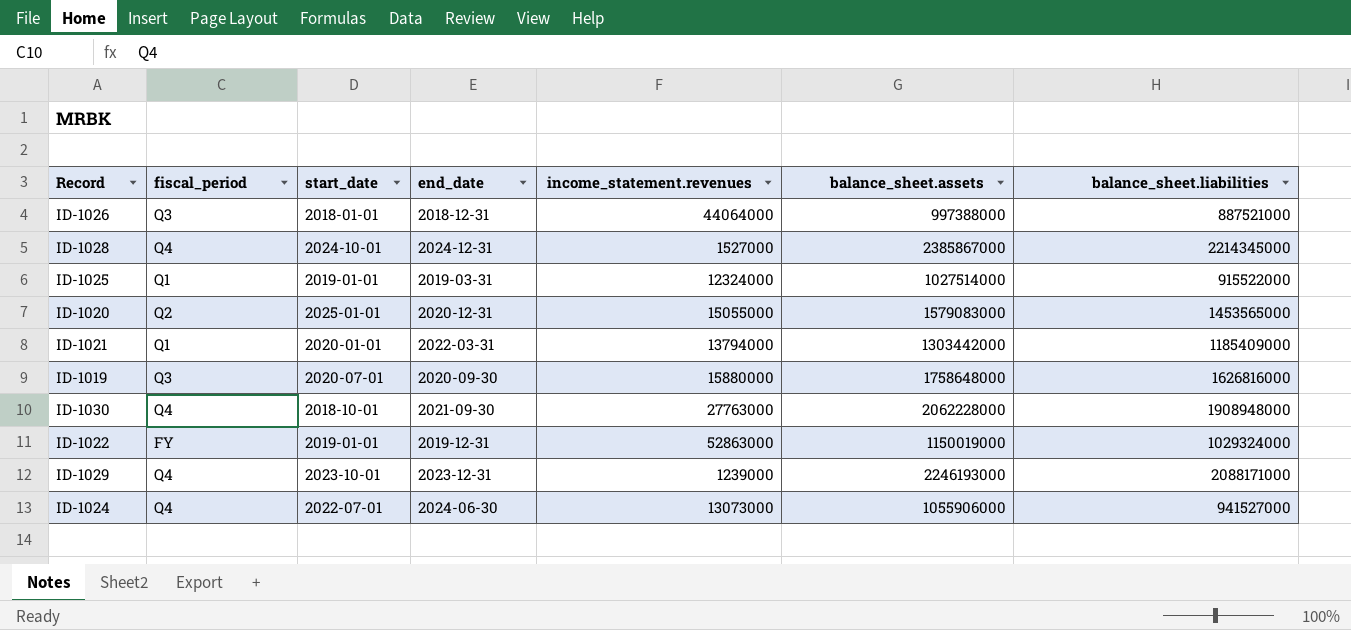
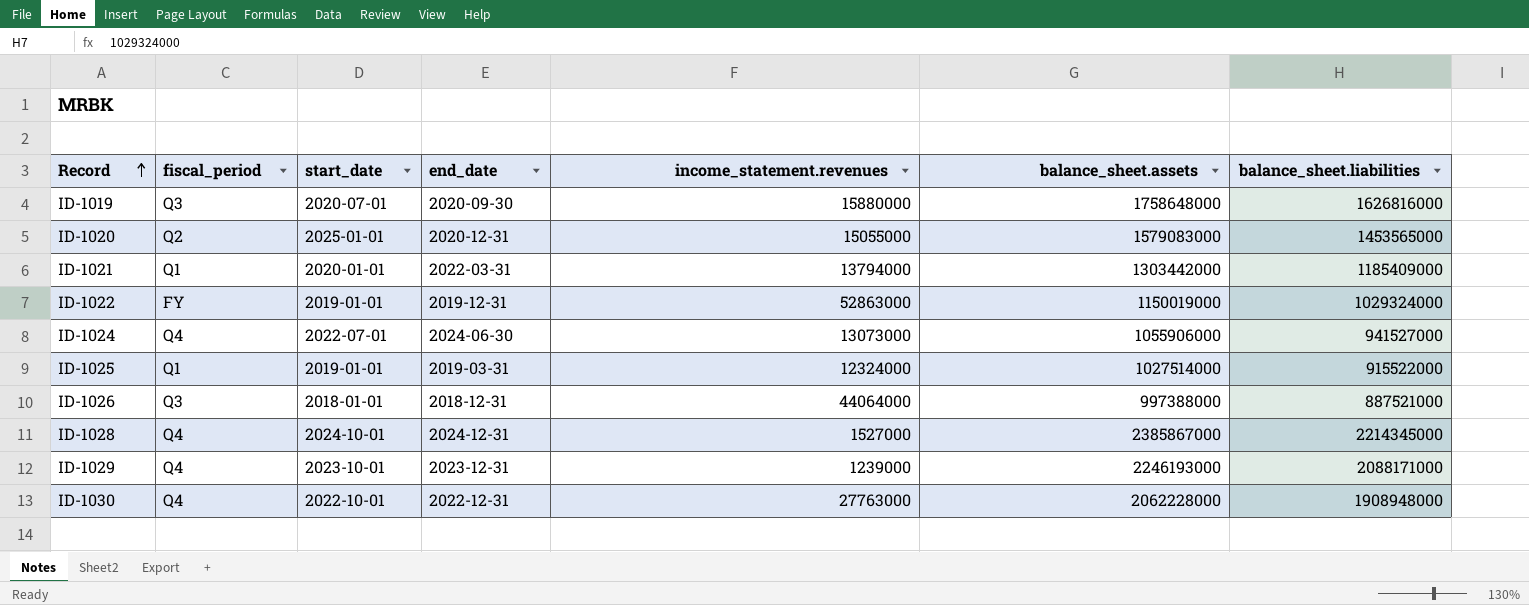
row order: none -> Record ascending
ID-1030 | start_date: 2018-10-01 -> 2022-10-01
ID-1030 | end_date: 2021-09-30 -> 2022-12-31

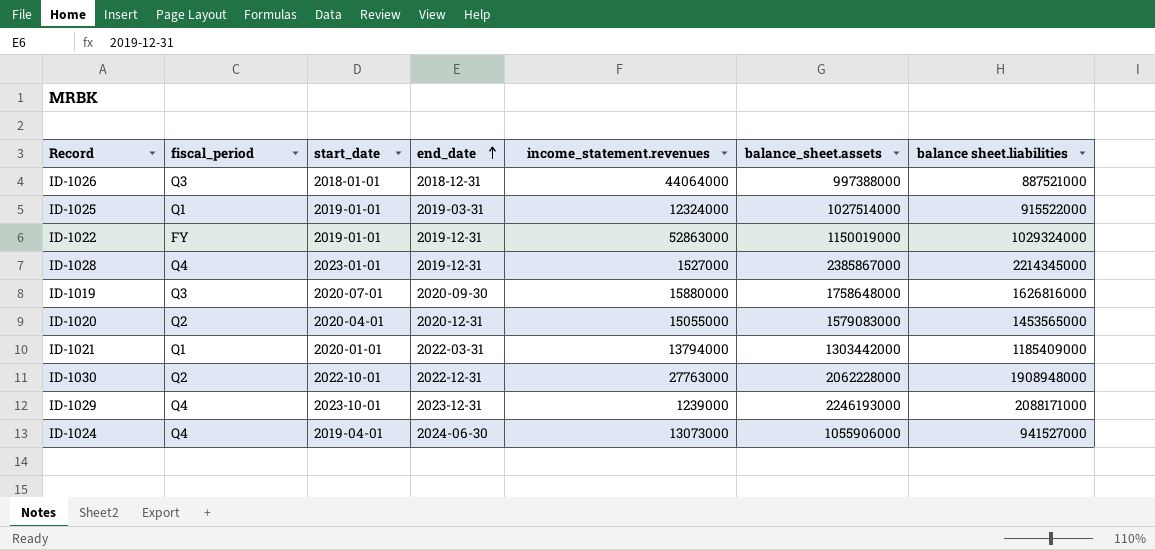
row order: Record ascending -> end_date ascending
column name: balance_sheet.liabilities -> balance sheet.liabilities
ID-1028 | start_date: 2024-10-01 -> 2023-01-01
ID-1028 | end_date: 2024-12-31 -> 2019-12-31
ID-1020 | start_date: 2025-01-01 -> 2020-04-01
ID-1030 | fiscal_period: Q4 -> Q2
ID-1024 | start_date: 2022-07-01 -> 2019-04-01

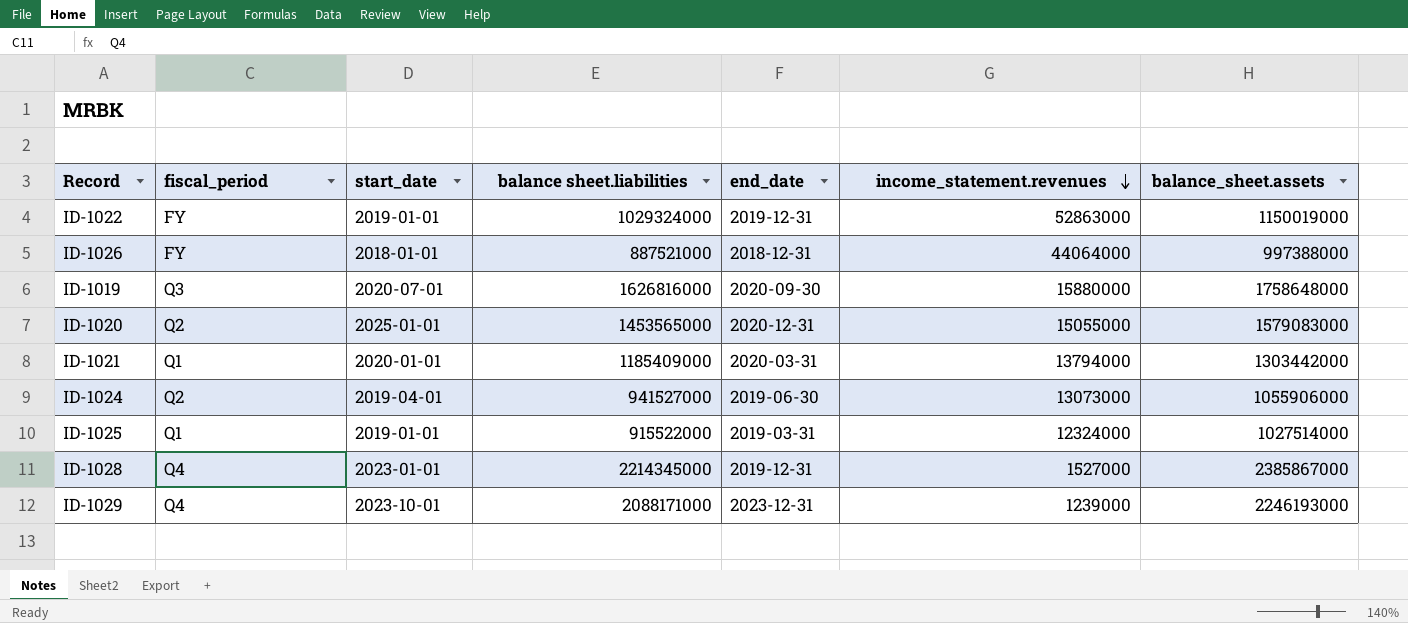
row order: end_date ascending -> income_statement.revenues descending
column balance sheet.liabilities | position: 7 -> 4
row ID-1030: Q2 | 2022-10-01 | 2022-12-31 | 27763000 | 2062228000 | 1908948000 -> none
ID-1026 | fiscal_period: Q3 -> FY
ID-1020 | start_date: 2020-04-01 -> 2025-01-01
ID-1021 | end_date: 2022-03-31 -> 2020-03-31
ID-1024 | fiscal_period: Q4 -> Q2
ID-1024 | end_date: 2024-06-30 -> 2019-06-30

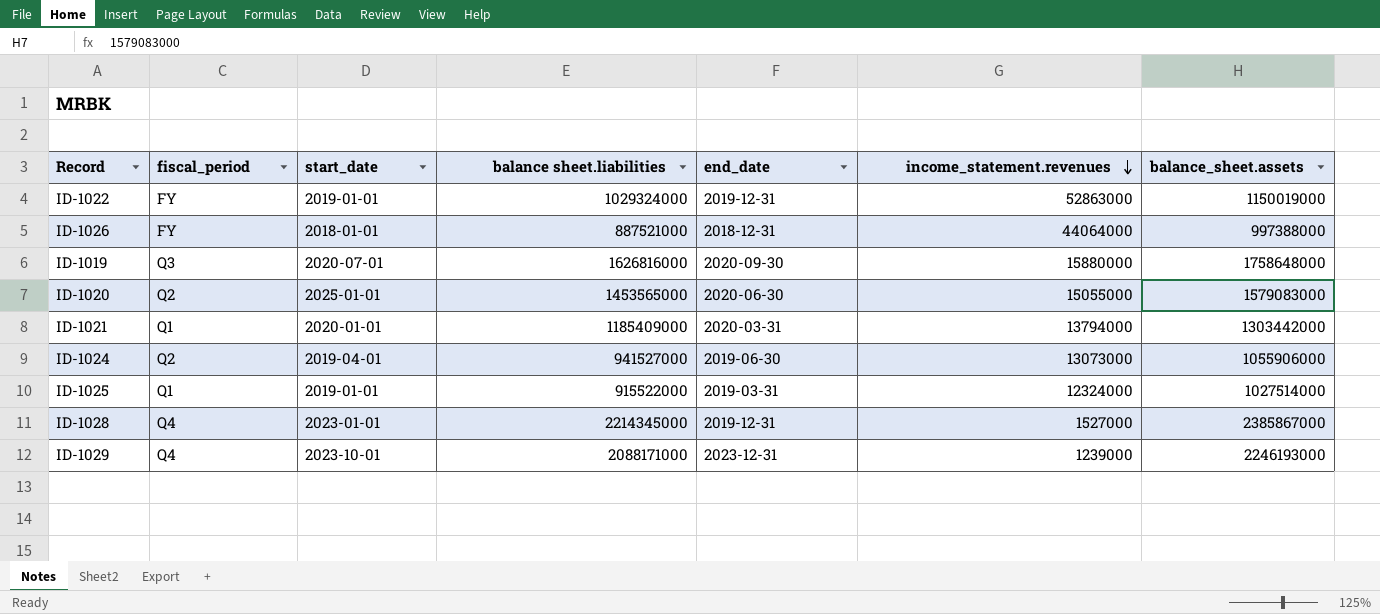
ID-1020 | end_date: 2020-12-31 -> 2020-06-30

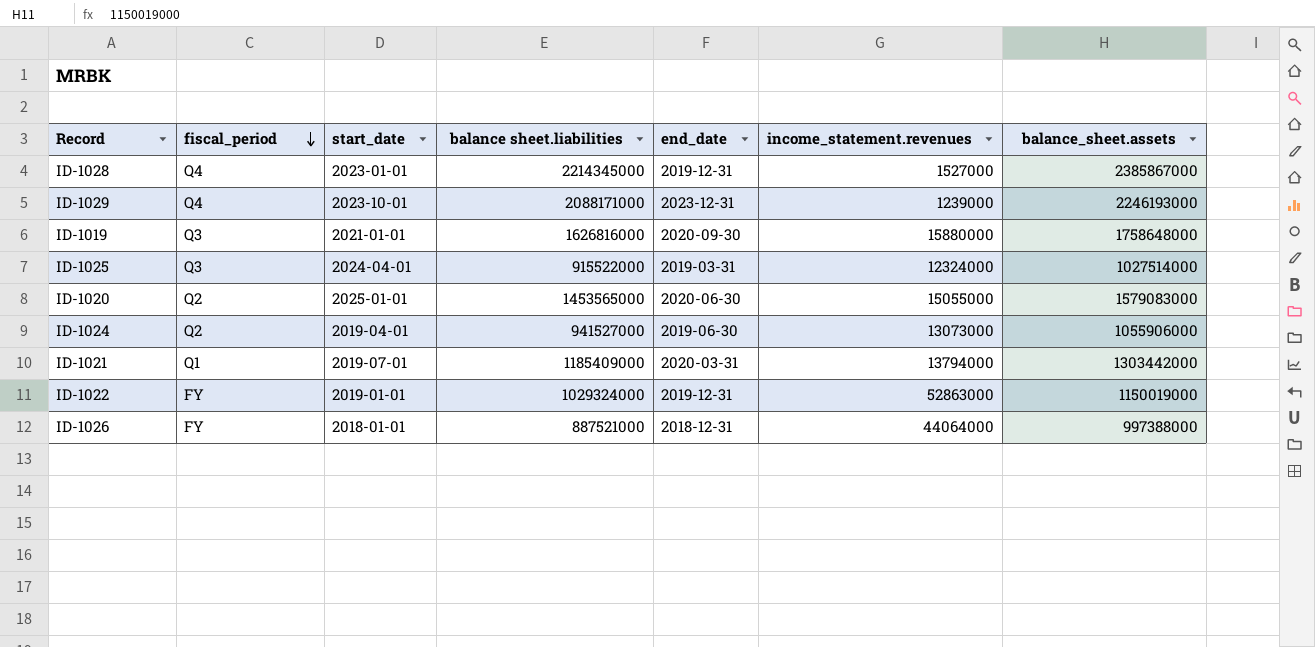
row order: income_statement.revenues descending -> fiscal_period descending
ID-1019 | start_date: 2020-07-01 -> 2021-01-01
ID-1025 | fiscal_period: Q1 -> Q3
ID-1025 | start_date: 2019-01-01 -> 2024-04-01
ID-1021 | start_date: 2020-01-01 -> 2019-07-01

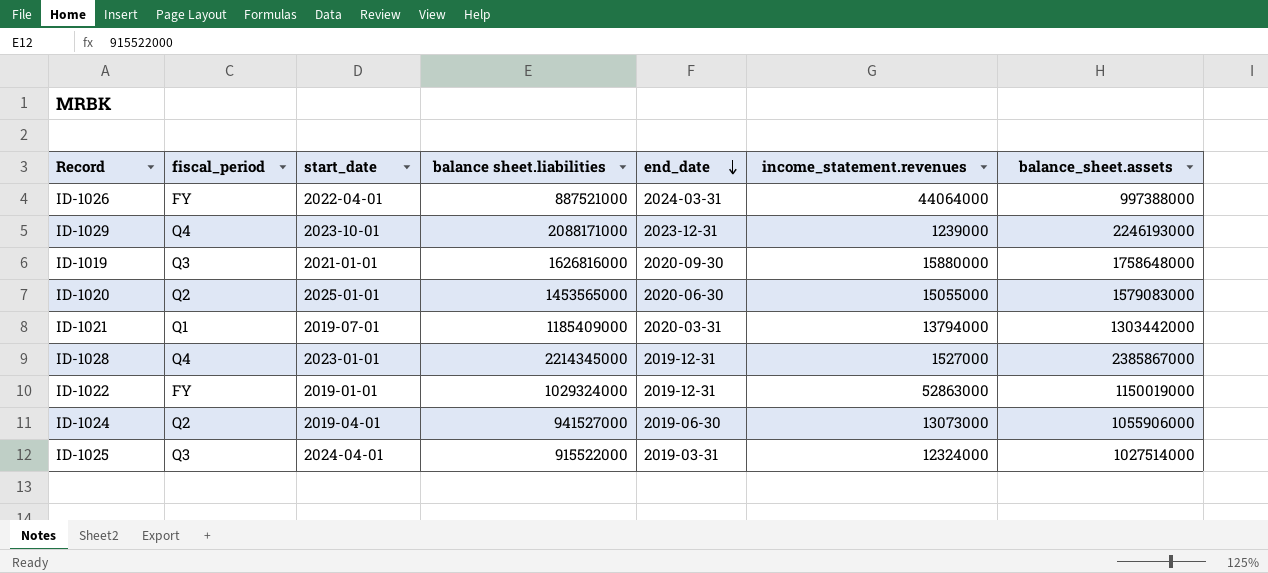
row order: fiscal_period descending -> end_date descending
ID-1026 | start_date: 2018-01-01 -> 2022-04-01
ID-1026 | end_date: 2018-12-31 -> 2024-03-31

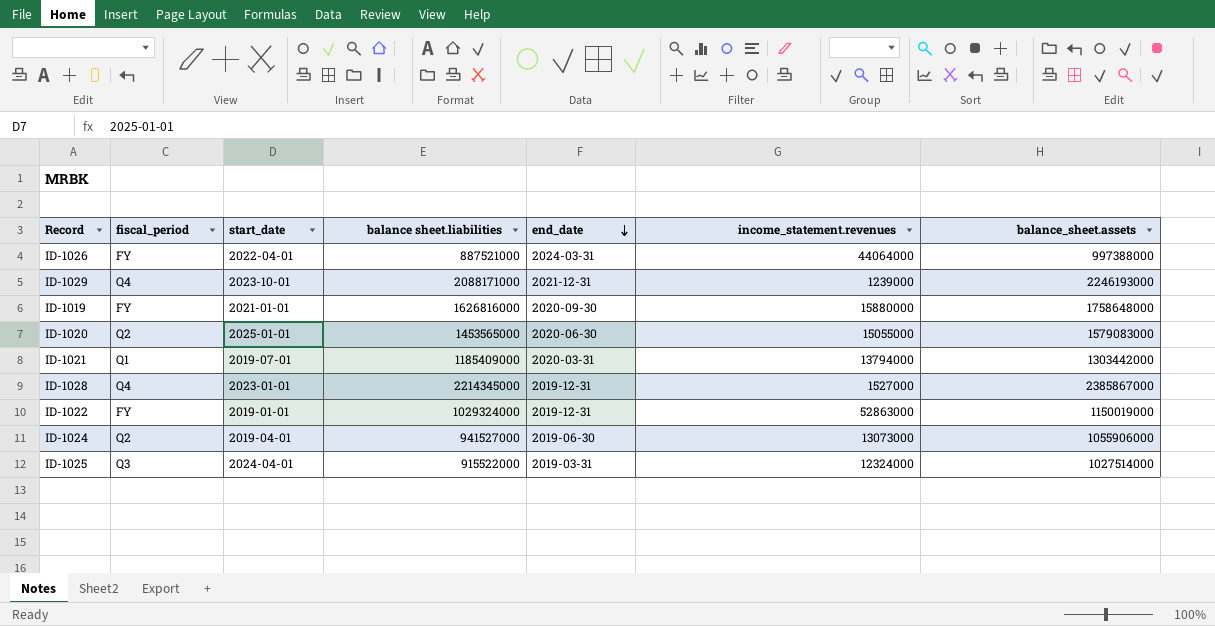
ID-1029 | end_date: 2023-12-31 -> 2021-12-31
ID-1019 | fiscal_period: Q3 -> FY

